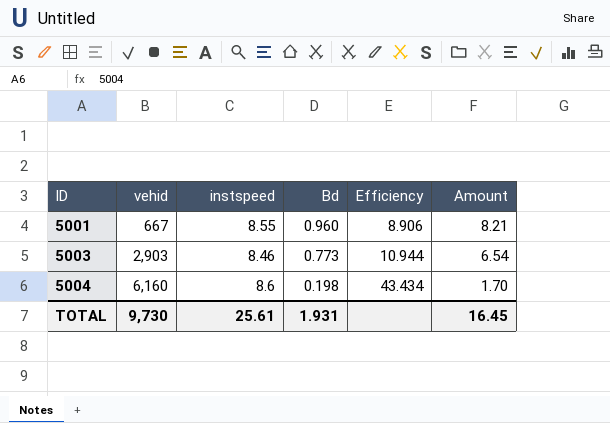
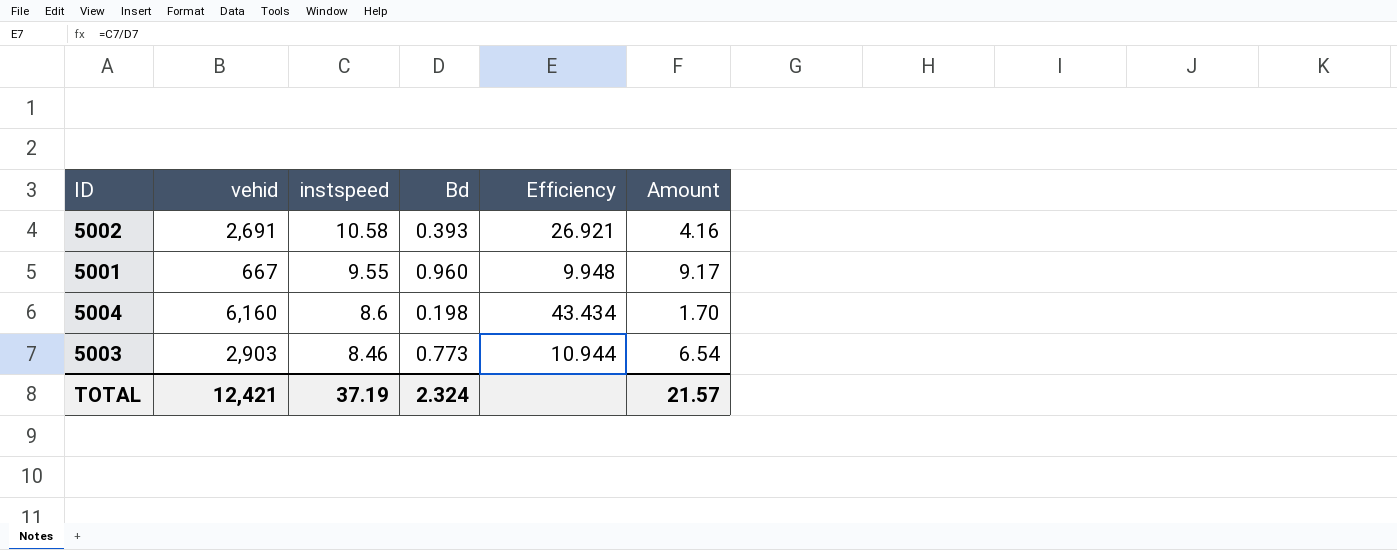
row order: ID ascending -> instspeed descending
row 5002: none -> 2,691 | 10.58 | 0.393 | 26.921 | 4.16
5001 | instspeed: 8.55 -> 9.55
5001 | Efficiency: 8.906 -> 9.948
5001 | Amount: 8.21 -> 9.17
TOTAL | vehid: 9,730 -> 12,421
TOTAL | instspeed: 25.61 -> 37.19
TOTAL | Bd: 1.931 -> 2.324
TOTAL | Amount: 16.45 -> 21.57

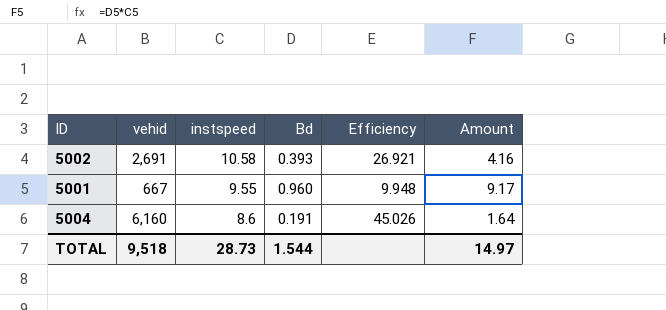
row 5003: 2,903 | 8.46 | 0.773 | 10.944 | 6.54 -> none
5004 | Bd: 0.198 -> 0.191
5004 | Efficiency: 43.434 -> 45.026
5004 | Amount: 1.70 -> 1.64
TOTAL | vehid: 12,421 -> 9,518
TOTAL | instspeed: 37.19 -> 28.73
TOTAL | Bd: 2.324 -> 1.544
TOTAL | Amount: 21.57 -> 14.97

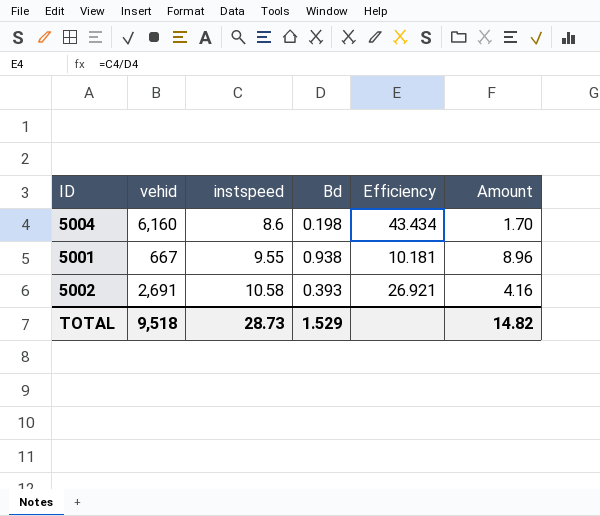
row order: instspeed descending -> instspeed ascending
5004 | Bd: 0.191 -> 0.198
5004 | Efficiency: 45.026 -> 43.434
5004 | Amount: 1.64 -> 1.70
5001 | Bd: 0.960 -> 0.938
5001 | Efficiency: 9.948 -> 10.181
5001 | Amount: 9.17 -> 8.96
TOTAL | Bd: 1.544 -> 1.529
TOTAL | Amount: 14.97 -> 14.82

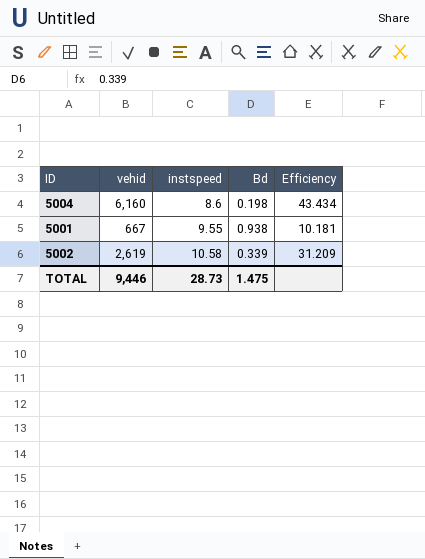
column Amount | formula: [instspeed] * [Bd] -> none
5002 | vehid: 2,691 -> 2,619
5002 | Bd: 0.393 -> 0.339
5002 | Efficiency: 26.921 -> 31.209
TOTAL | vehid: 9,518 -> 9,446
TOTAL | Bd: 1.529 -> 1.475

